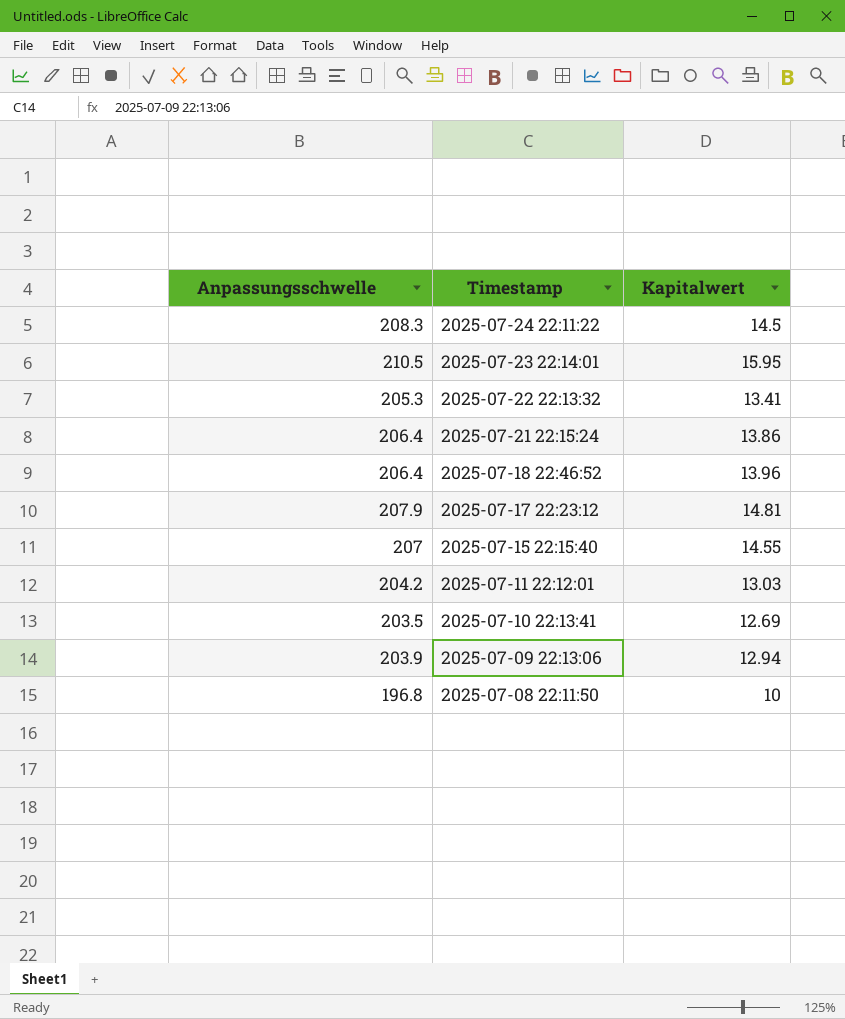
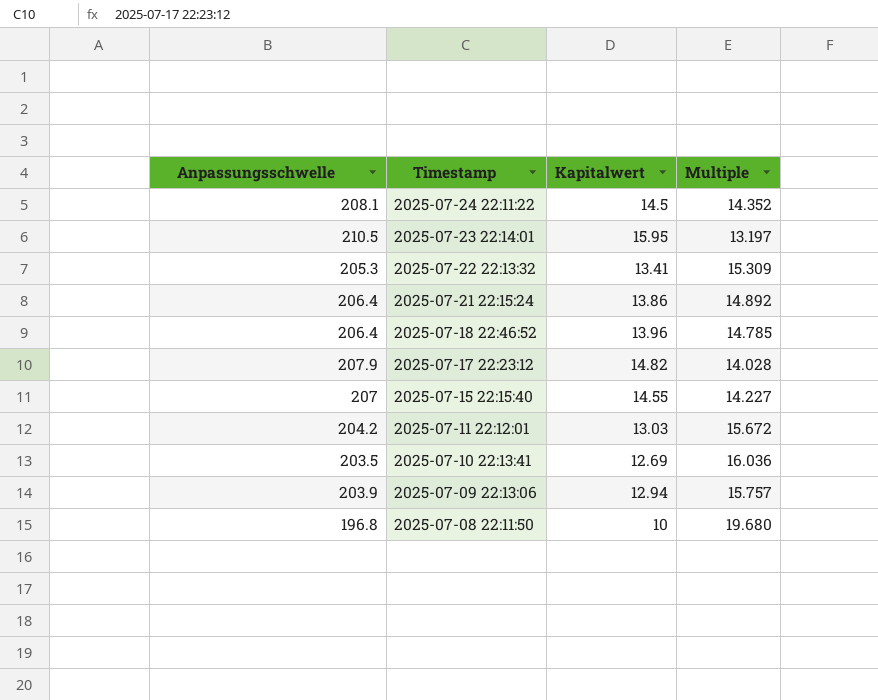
column Multiple | formula: none -> [Anpassungsschwelle] / [Kapitalwert]
2025-07-24 22:11:22 | Anpassungsschwelle: 208.3 -> 208.1
2025-07-17 22:23:12 | Kapitalwert: 14.81 -> 14.82

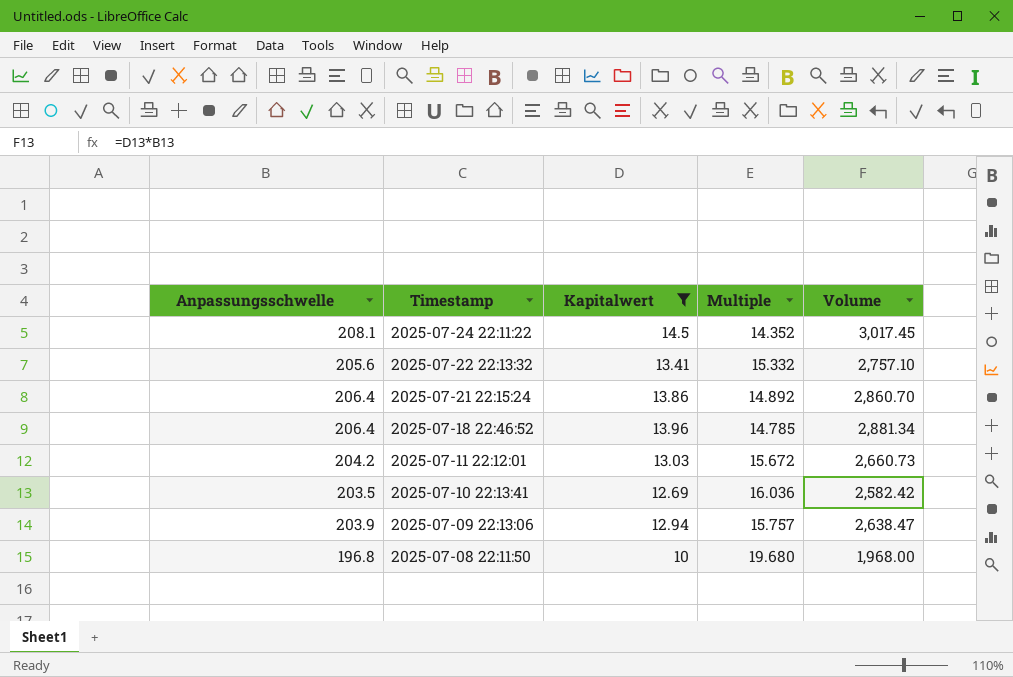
filter: none -> Kapitalwert <= 14.5
column Volume | formula: none -> [Anpassungsschwelle] * [Kapitalwert]
2025-07-22 22:13:32 | Anpassungsschwelle: 205.3 -> 205.6
2025-07-22 22:13:32 | Multiple: 15.309 -> 15.332

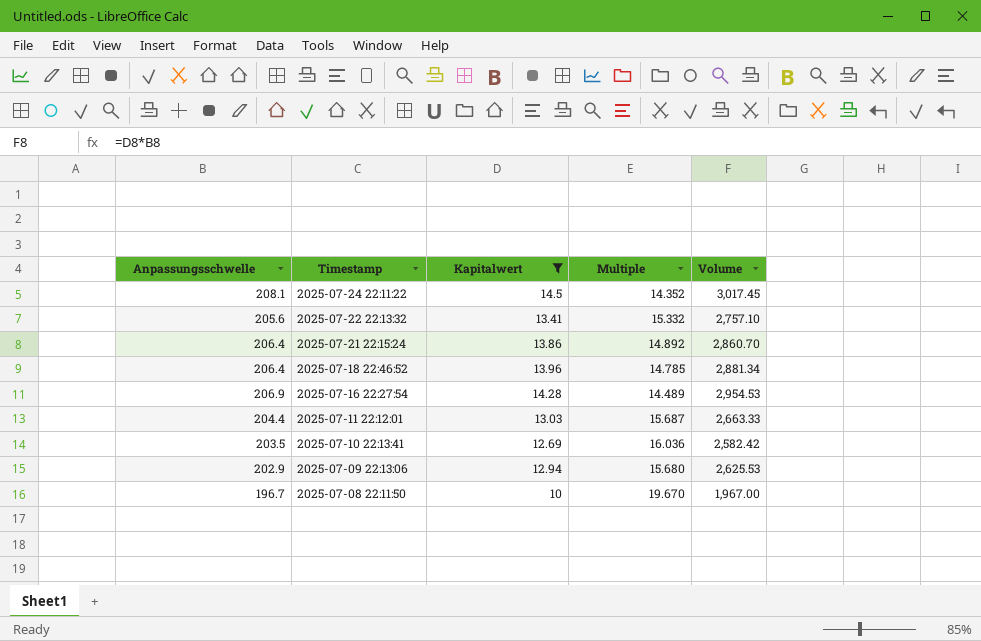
row 2025-07-16 22:27:54: none -> 206.9 | 14.28 | 14.489 | 2,954.53
2025-07-11 22:12:01 | Anpassungsschwelle: 204.2 -> 204.4
2025-07-11 22:12:01 | Multiple: 15.672 -> 15.687
2025-07-11 22:12:01 | Volume: 2,660.73 -> 2,663.33
2025-07-09 22:13:06 | Anpassungsschwelle: 203.9 -> 202.9
2025-07-09 22:13:06 | Multiple: 15.757 -> 15.680
2025-07-09 22:13:06 | Volume: 2,638.47 -> 2,625.53
2025-07-08 22:11:50 | Anpassungsschwelle: 196.8 -> 196.7
2025-07-08 22:11:50 | Multiple: 19.680 -> 19.670
2025-07-08 22:11:50 | Volume: 1,968.00 -> 1,967.00

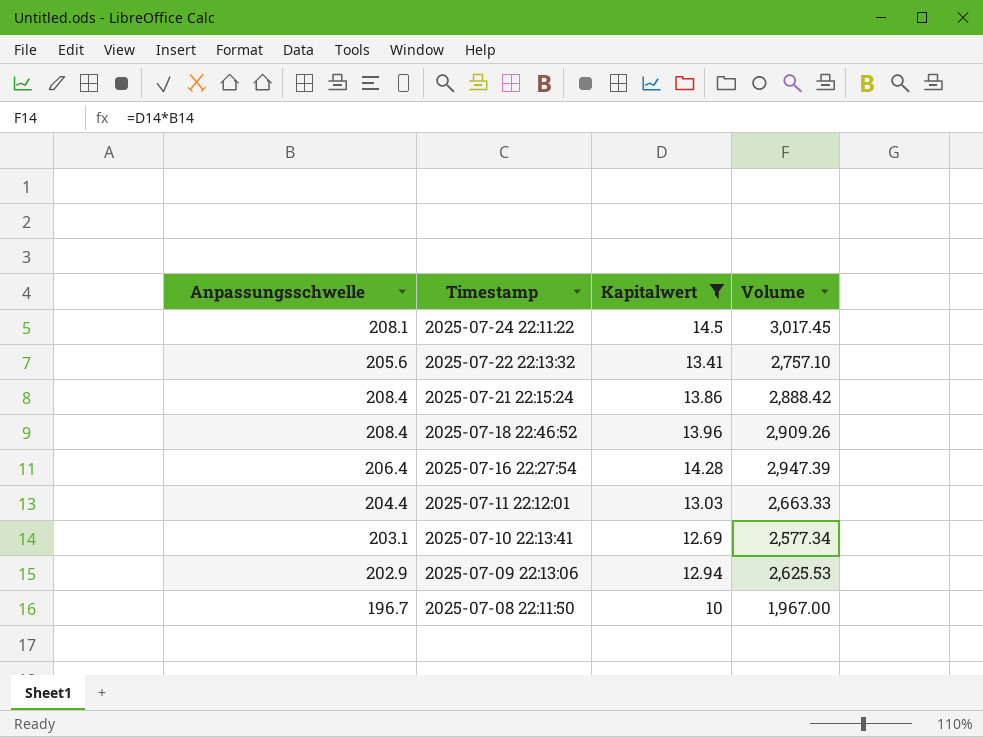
column Multiple | formula: [Anpassungsschwelle] / [Kapitalwert] -> none
2025-07-21 22:15:24 | Anpassungsschwelle: 206.4 -> 208.4
2025-07-21 22:15:24 | Volume: 2,860.70 -> 2,888.42
2025-07-18 22:46:52 | Anpassungsschwelle: 206.4 -> 208.4
2025-07-18 22:46:52 | Volume: 2,881.34 -> 2,909.26
2025-07-16 22:27:54 | Anpassungsschwelle: 206.9 -> 206.4
2025-07-16 22:27:54 | Volume: 2,954.53 -> 2,947.39
2025-07-10 22:13:41 | Anpassungsschwelle: 203.5 -> 203.1
2025-07-10 22:13:41 | Volume: 2,582.42 -> 2,577.34

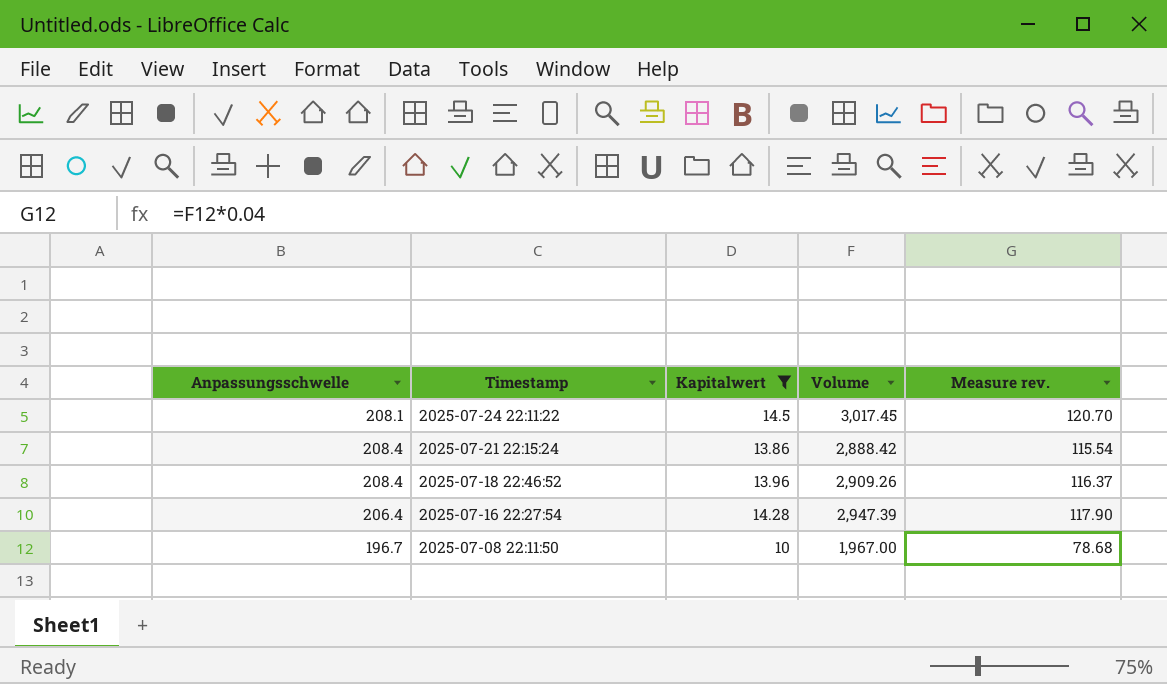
column Measure rev. | formula: none -> [Volume] * 0.04
row 2025-07-22 22:13:32: 205.6 | 13.41 | 2,757.10 -> none
row 2025-07-11 22:12:01: 204.4 | 13.03 | 2,663.33 -> none
row 2025-07-10 22:13:41: 203.1 | 12.69 | 2,577.34 -> none
row 2025-07-09 22:13:06: 202.9 | 12.94 | 2,625.53 -> none

